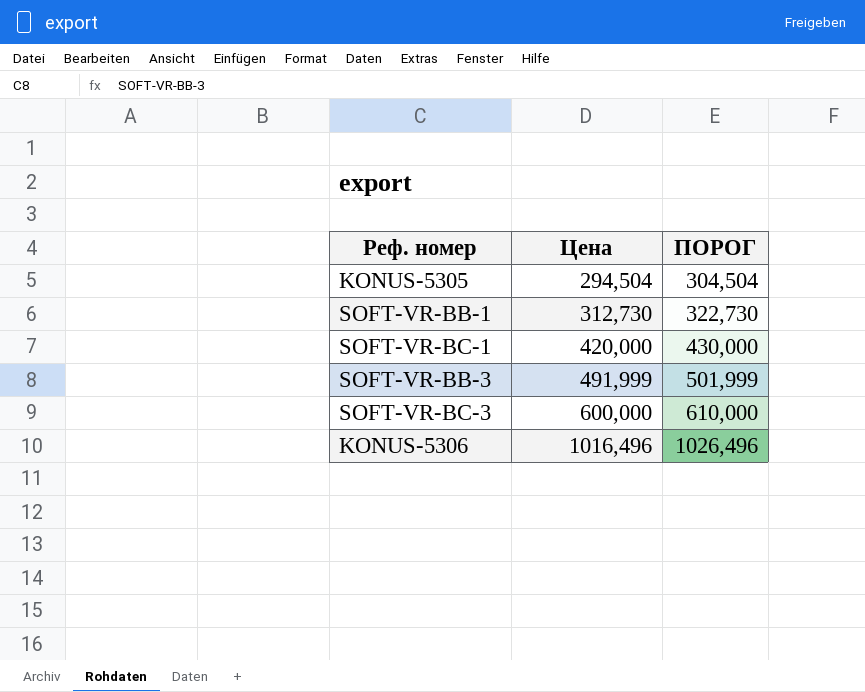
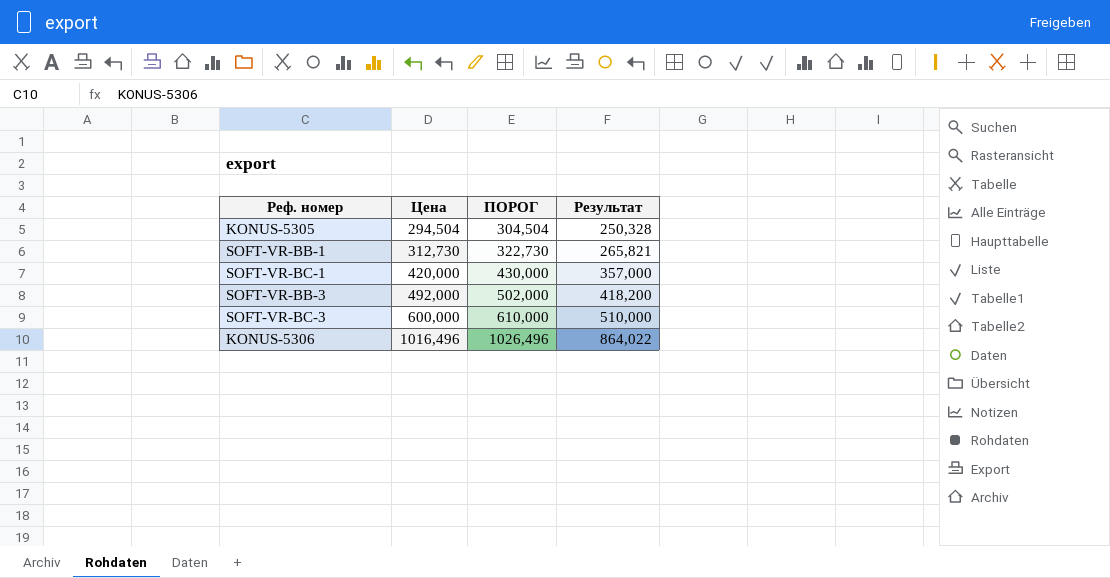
column Результат | formula: none -> [Цена] * 0,85
SOFT-VR-BB-3 | Цена: 491,999 -> 492,000
SOFT-VR-BB-3 | ПОРОГ: 501,999 -> 502,000

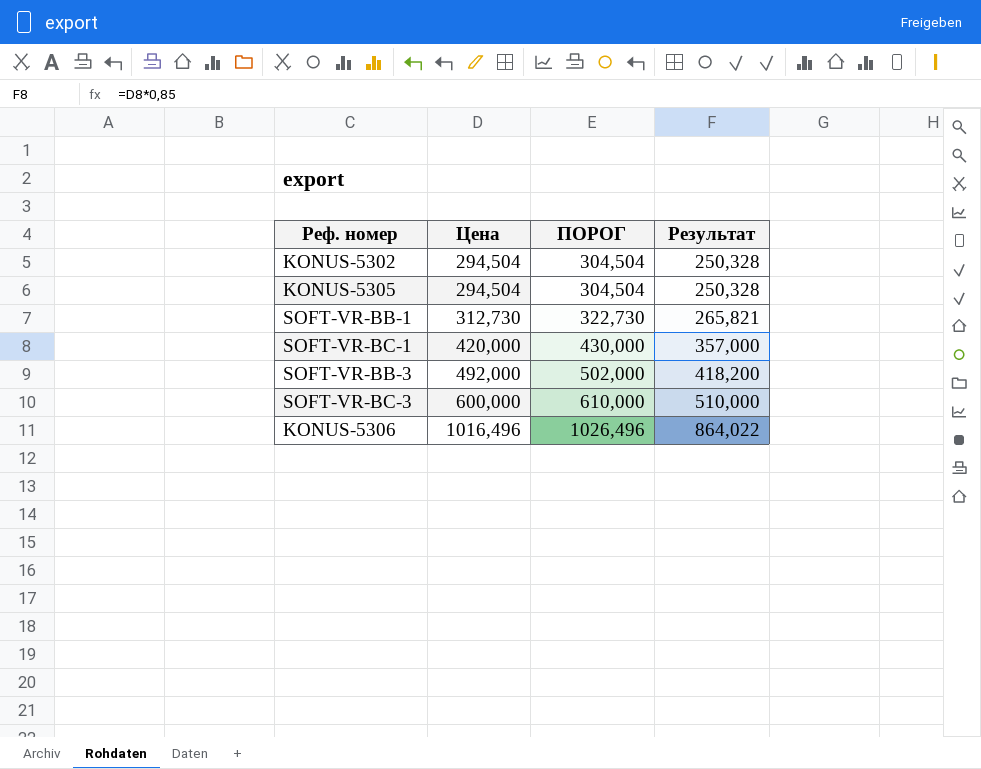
row KONUS-5302: none -> 294,504 | 304,504 | 250,328

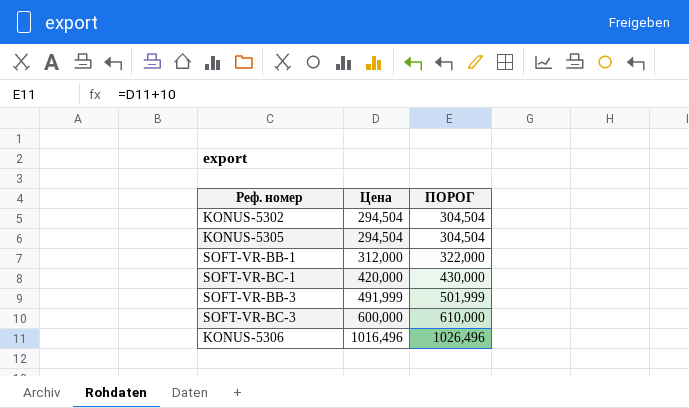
column Результат | formula: [Цена] * 0,85 -> none
SOFT-VR-BB-1 | Цена: 312,730 -> 312,000
SOFT-VR-BB-1 | ПОРОГ: 322,730 -> 322,000
SOFT-VR-BB-3 | Цена: 492,000 -> 491,999
SOFT-VR-BB-3 | ПОРОГ: 502,000 -> 501,999

